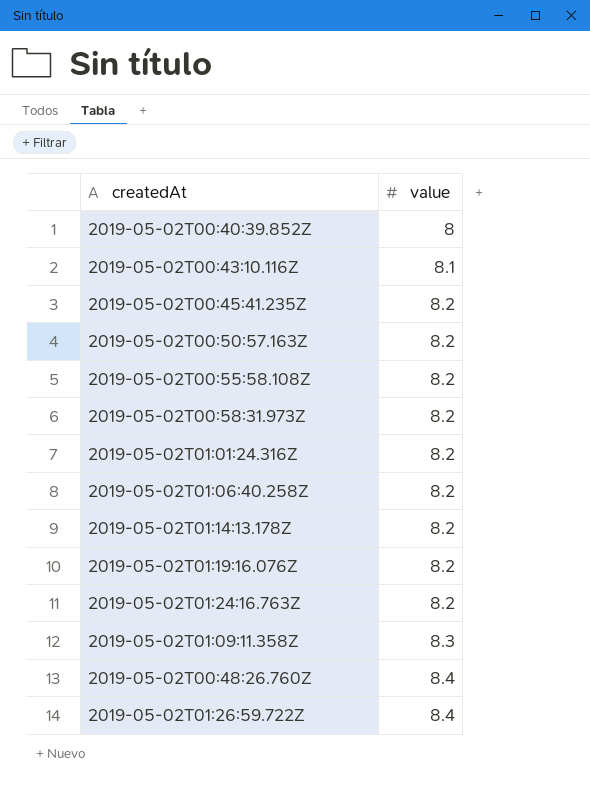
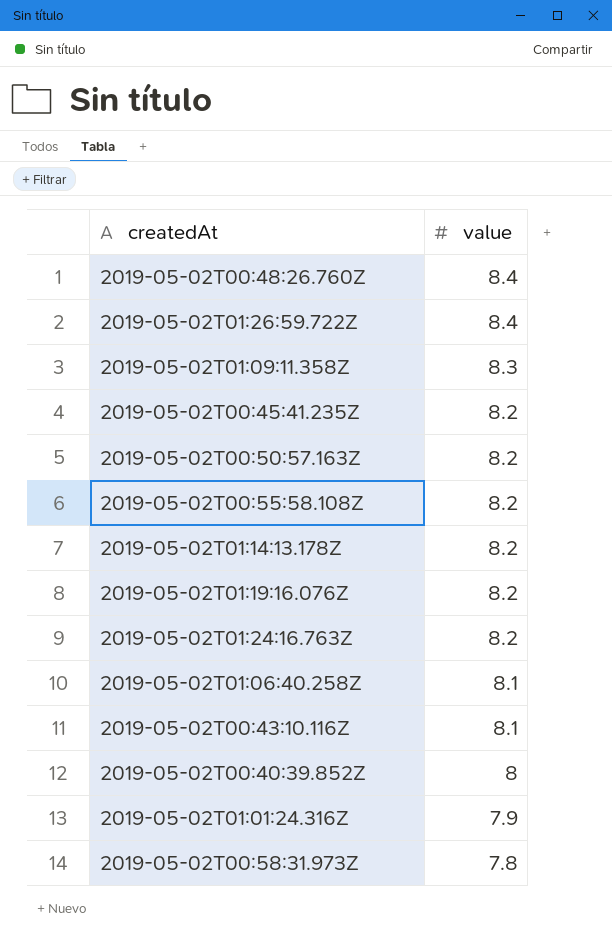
row order: value ascending -> value descending
2019-05-02T01:06:40.258Z | value: 8.2 -> 8.1
2019-05-02T01:01:24.316Z | value: 8.2 -> 7.9
2019-05-02T00:58:31.973Z | value: 8.2 -> 7.8

